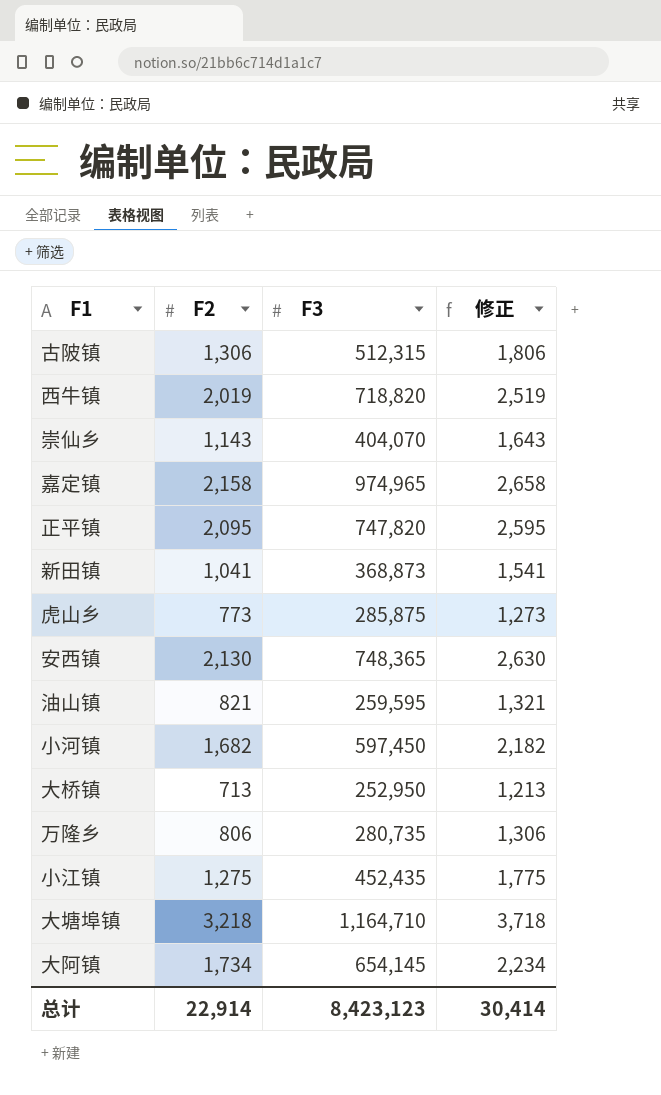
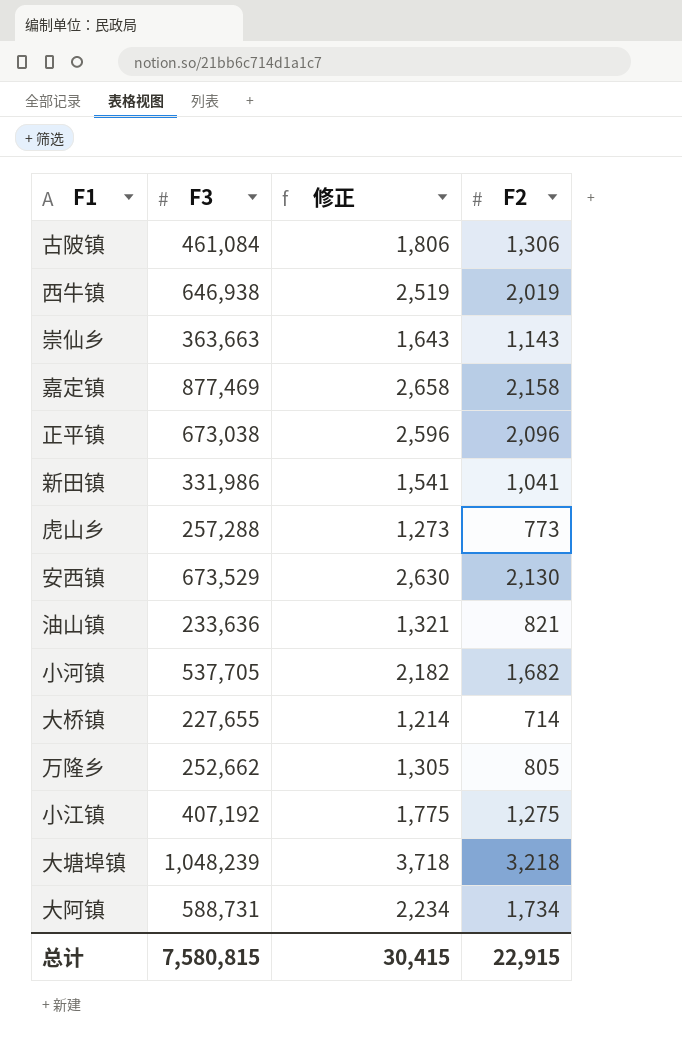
column F2 | position: 2 -> 4
古陂镇 | F3: 512,315 -> 461,084
西牛镇 | F3: 718,820 -> 646,938
崇仙乡 | F3: 404,070 -> 363,663
嘉定镇 | F3: 974,965 -> 877,469
正平镇 | F3: 747,820 -> 673,038
正平镇 | 修正: 2,595 -> 2,596
正平镇 | F2: 2,095 -> 2,096
新田镇 | F3: 368,873 -> 331,986
虎山乡 | F3: 285,875 -> 257,288
安西镇 | F3: 748,365 -> 673,529
油山镇 | F3: 259,595 -> 233,636
小河镇 | F3: 597,450 -> 537,705
大桥镇 | F3: 252,950 -> 227,655
大桥镇 | 修正: 1,213 -> 1,214
大桥镇 | F2: 713 -> 714
万隆乡 | F3: 280,735 -> 252,662
万隆乡 | 修正: 1,306 -> 1,305
万隆乡 | F2: 806 -> 805
小江镇 | F3: 452,435 -> 407,192
大塘埠镇 | F3: 1,164,710 -> 1,048,239
大阿镇 | F3: 654,145 -> 588,731
总计 | F3: 8,423,123 -> 7,580,815
总计 | 修正: 30,414 -> 30,415
总计 | F2: 22,914 -> 22,915

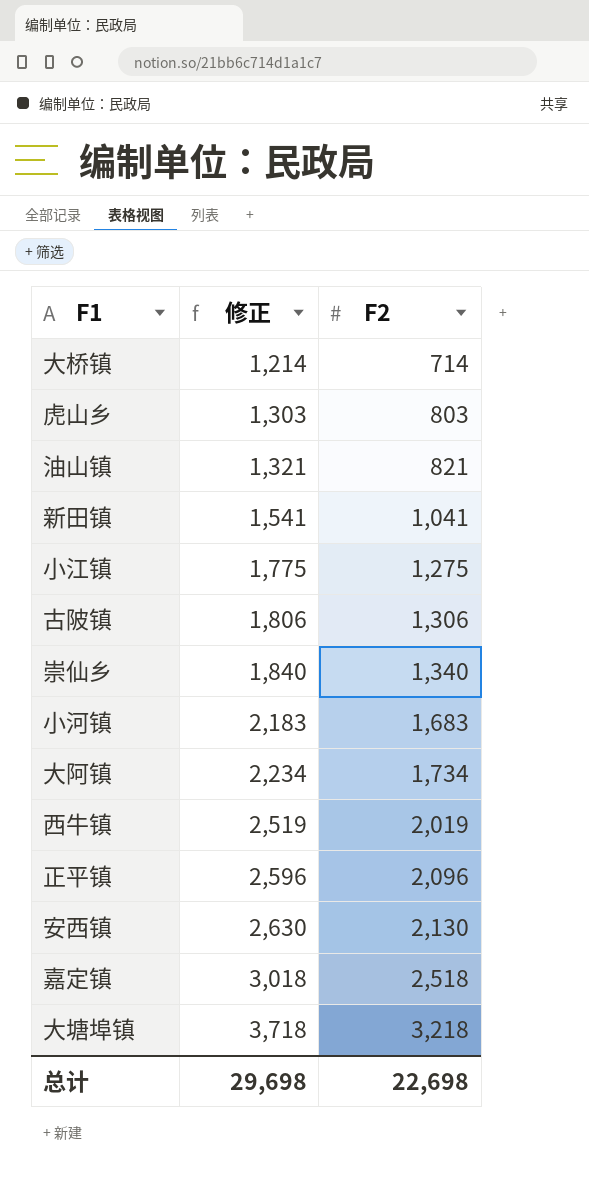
row order: none -> 修正 ascending
column F3 | position: 2 -> none
row 万隆乡: 252,662 | 1,305 | 805 -> none
虎山乡 | 修正: 1,273 -> 1,303
虎山乡 | F2: 773 -> 803
崇仙乡 | 修正: 1,643 -> 1,840
崇仙乡 | F2: 1,143 -> 1,340
小河镇 | 修正: 2,182 -> 2,183
小河镇 | F2: 1,682 -> 1,683
嘉定镇 | 修正: 2,658 -> 3,018
嘉定镇 | F2: 2,158 -> 2,518
总计 | 修正: 30,415 -> 29,698
总计 | F2: 22,915 -> 22,698

